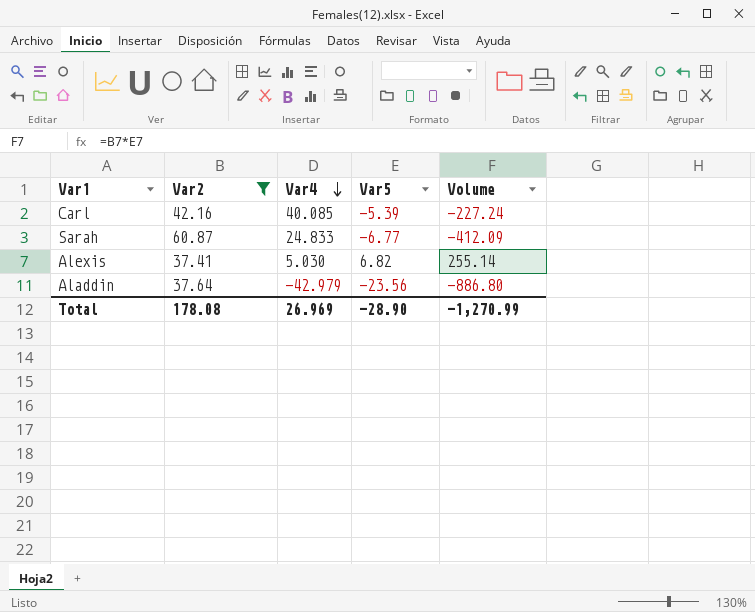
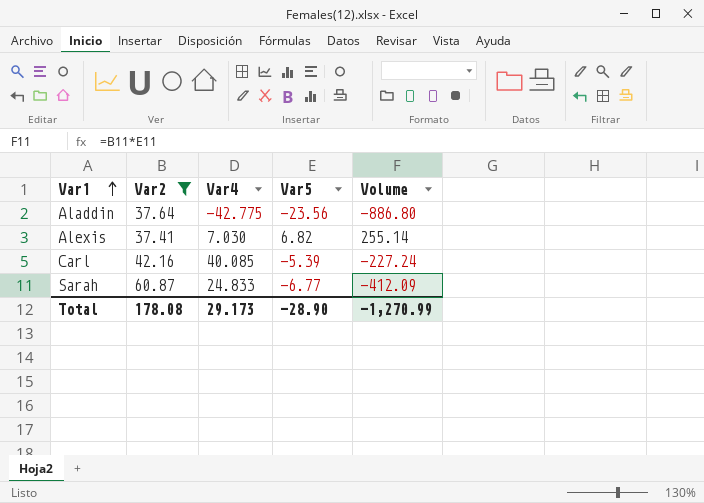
row order: Var4 descending -> Var1 ascending
Aladdin | Var4: -42.979 -> -42.775
Alexis | Var4: 5.030 -> 7.030
Total | Var4: 26.969 -> 29.173

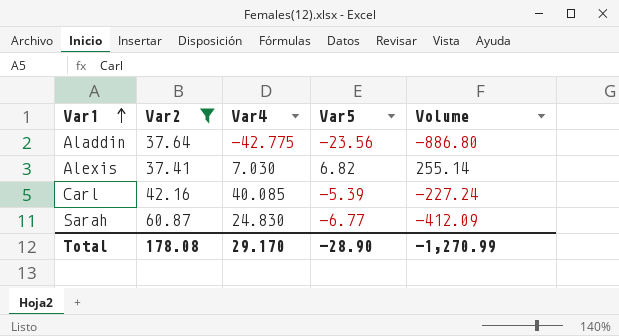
Sarah | Var4: 24.833 -> 24.830
Total | Var4: 29.173 -> 29.170

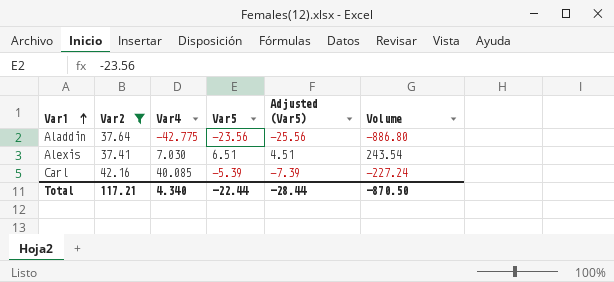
column Adjusted (Var5) | formula: none -> [Var5] - 2
row Sarah: 60.87 | 24.830 | -6.77 | -412.09 -> none
Alexis | Var5: 6.82 -> 6.51
Alexis | Volume: 255.14 -> 243.54
Total | Var2: 178.08 -> 117.21
Total | Var4: 29.170 -> 4.340
Total | Var5: -28.90 -> -22.44
Total | Volume: -1,270.99 -> -870.50

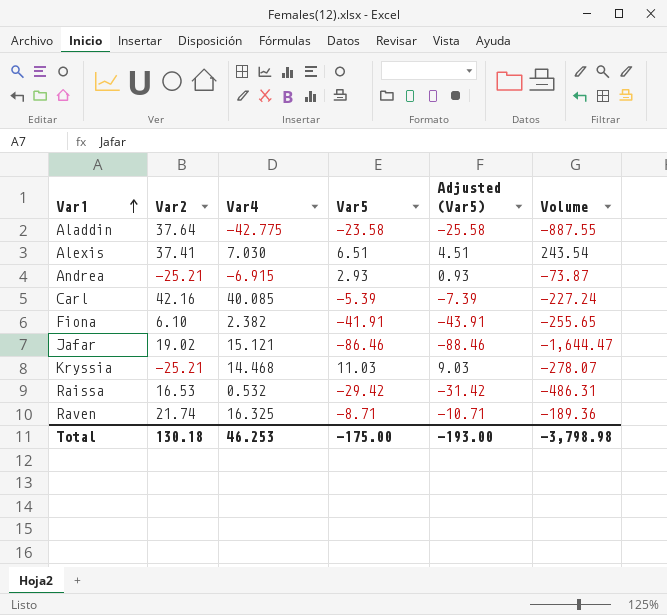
filter: Var2 >= 37.41 -> none
Aladdin | Var5: -23.56 -> -23.58
Aladdin | Adjusted (Var5): -25.56 -> -25.58
Aladdin | Volume: -886.80 -> -887.55
Total | Var2: 117.21 -> 130.18
Total | Var4: 4.340 -> 46.253
Total | Var5: -22.44 -> -175.00
Total | Adjusted (Var5): -28.44 -> -193.00
Total | Volume: -870.50 -> -3,798.98

